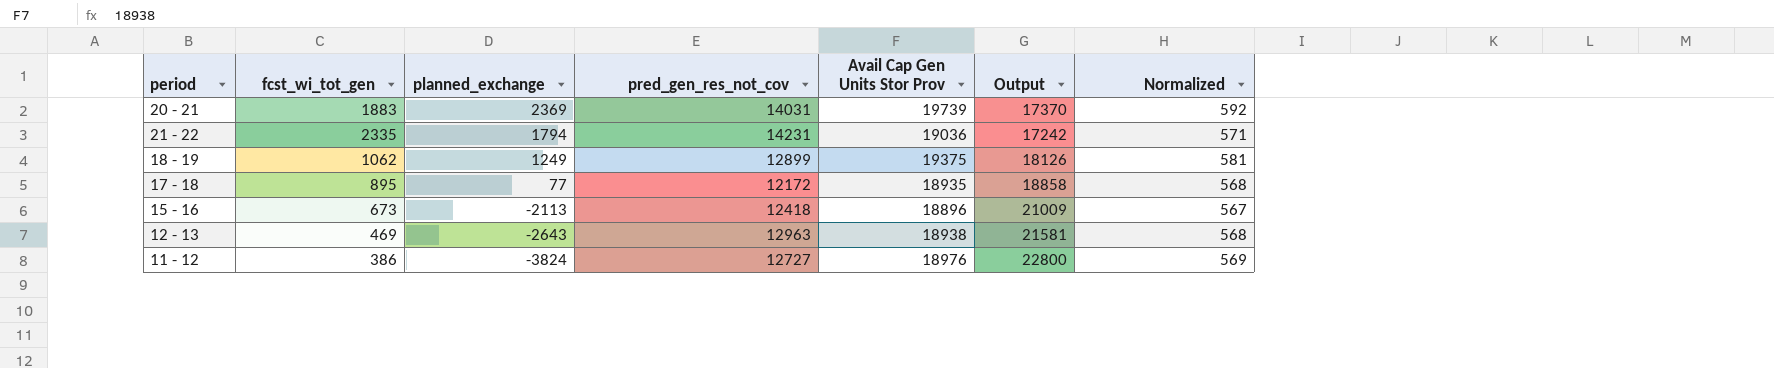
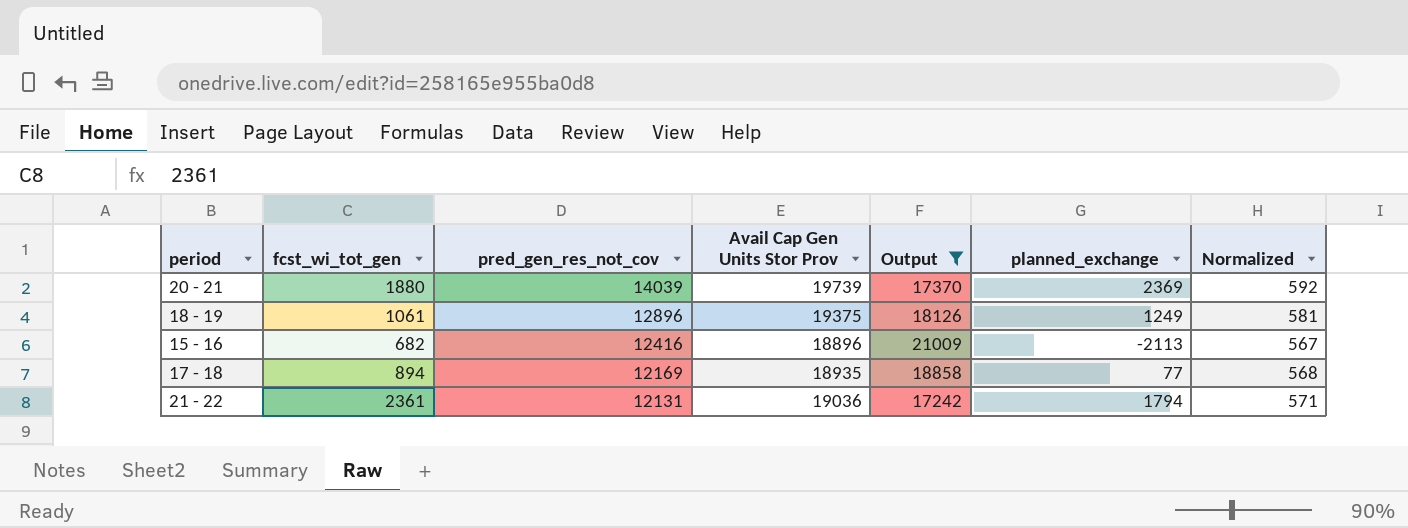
filter: none -> Output <= 21009
row order: planned_exchange descending -> pred_gen_res_not_cov descending
column planned_exchange | position: 3 -> 6
20 - 21 | fcst_wi_tot_gen: 1883 -> 1880
20 - 21 | pred_gen_res_not_cov: 14031 -> 14039
18 - 19 | fcst_wi_tot_gen: 1062 -> 1061
18 - 19 | pred_gen_res_not_cov: 12899 -> 12896
15 - 16 | fcst_wi_tot_gen: 673 -> 682
15 - 16 | pred_gen_res_not_cov: 12418 -> 12416
17 - 18 | fcst_wi_tot_gen: 895 -> 894
17 - 18 | pred_gen_res_not_cov: 12172 -> 12169
21 - 22 | fcst_wi_tot_gen: 2335 -> 2361
21 - 22 | pred_gen_res_not_cov: 14231 -> 12131

